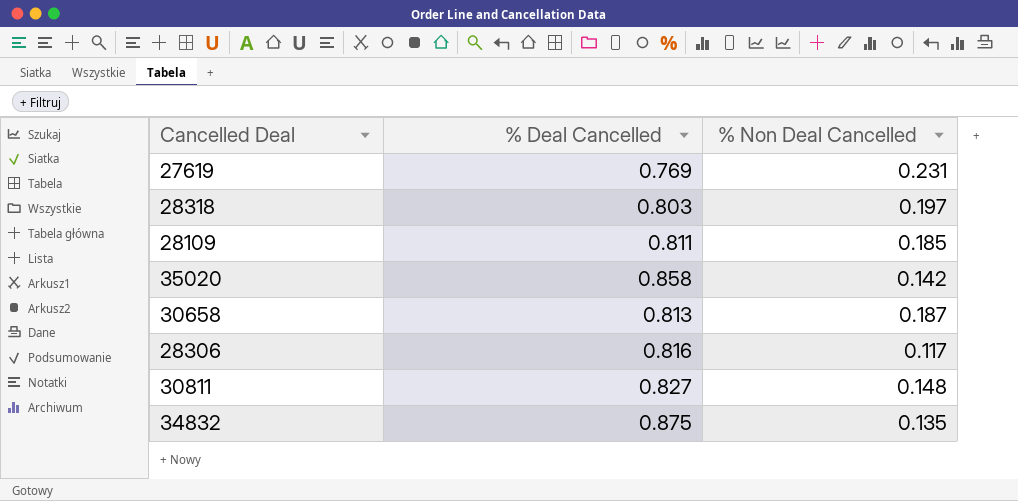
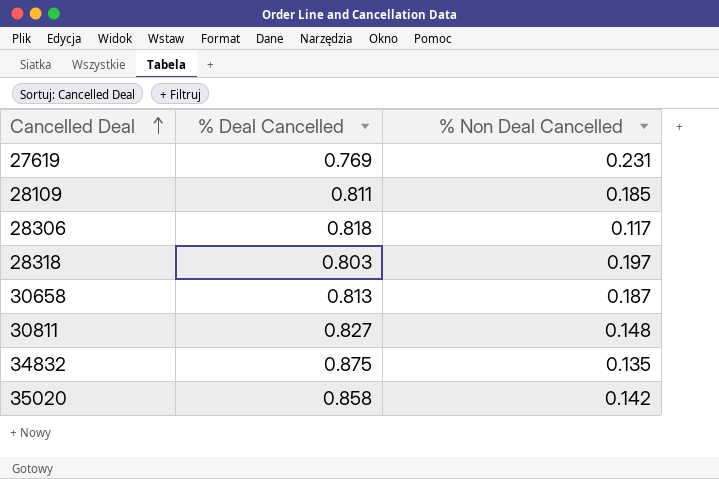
row order: none -> Cancelled Deal ascending
28306 | % Deal Cancelled: 0.816 -> 0.818

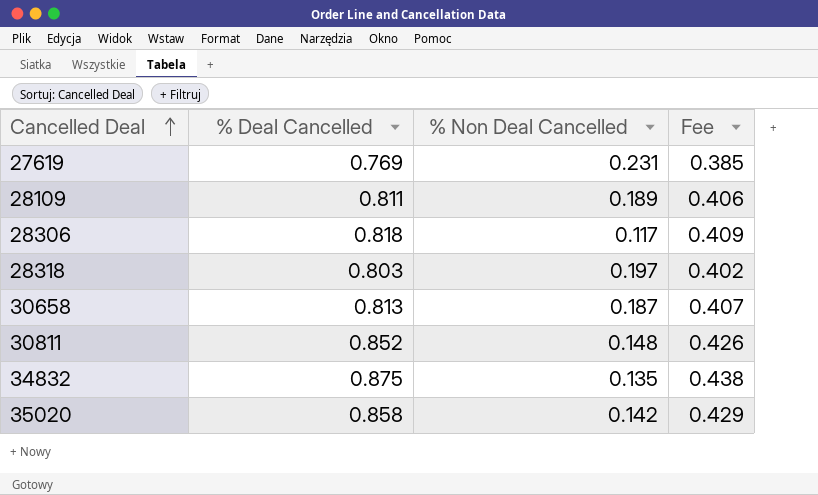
column Fee | formula: none -> [% Deal Cancelled] * 0.5
28109 | % Non Deal Cancelled: 0.185 -> 0.189
30811 | % Deal Cancelled: 0.827 -> 0.852

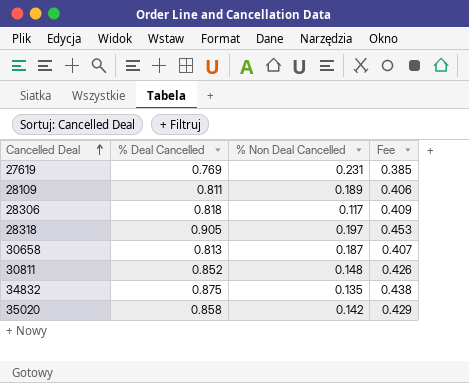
28318 | % Deal Cancelled: 0.803 -> 0.905
28318 | Fee: 0.402 -> 0.453

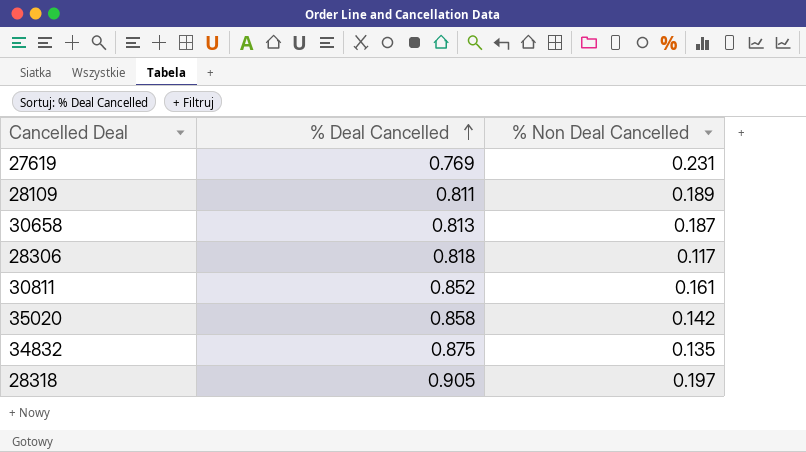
row order: Cancelled Deal ascending -> % Deal Cancelled ascending
column Fee | formula: [% Deal Cancelled] * 0.5 -> none
30811 | % Non Deal Cancelled: 0.148 -> 0.161

